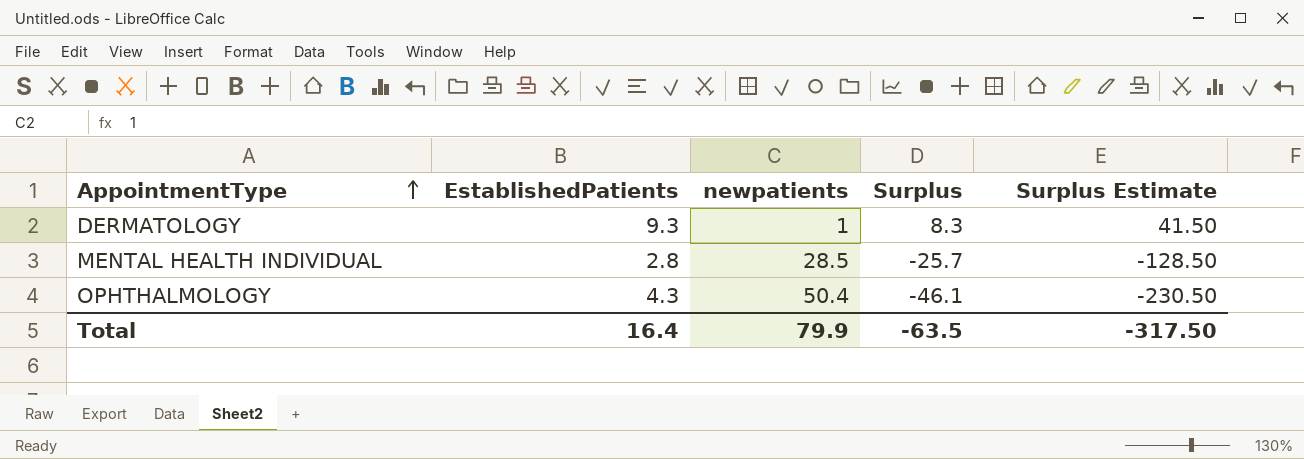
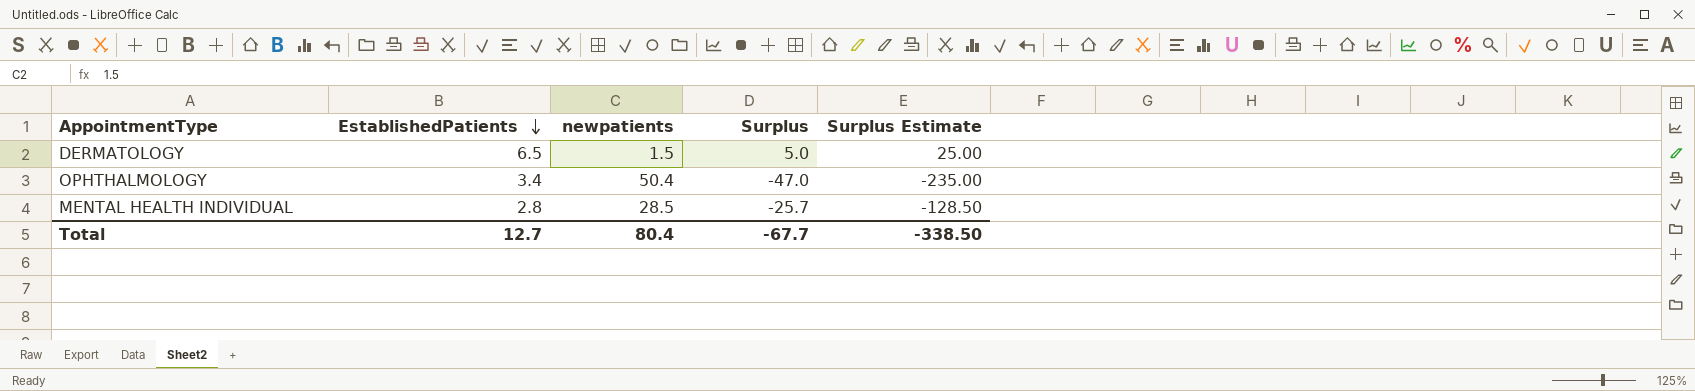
row order: AppointmentType ascending -> EstablishedPatients descending
DERMATOLOGY | EstablishedPatients: 9.3 -> 6.5
DERMATOLOGY | newpatients: 1 -> 1.5
DERMATOLOGY | Surplus: 8.3 -> 5.0
DERMATOLOGY | Surplus Estimate: 41.50 -> 25.00
OPHTHALMOLOGY | EstablishedPatients: 4.3 -> 3.4
OPHTHALMOLOGY | Surplus: -46.1 -> -47.0
OPHTHALMOLOGY | Surplus Estimate: -230.50 -> -235.00
Total | EstablishedPatients: 16.4 -> 12.7
Total | newpatients: 79.9 -> 80.4
Total | Surplus: -63.5 -> -67.7
Total | Surplus Estimate: -317.50 -> -338.50

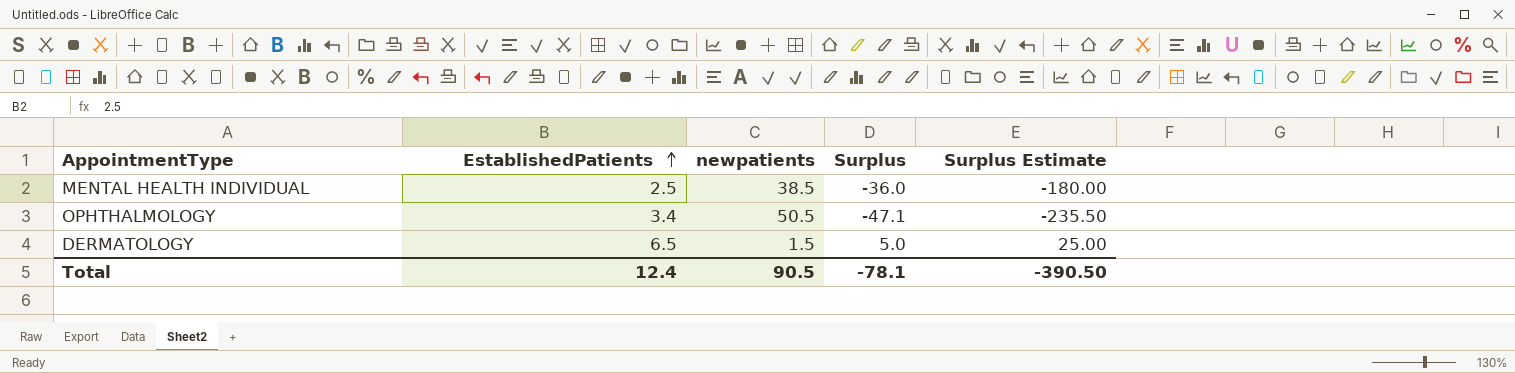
row order: EstablishedPatients descending -> EstablishedPatients ascending
MENTAL HEALTH INDIVIDUAL | EstablishedPatients: 2.8 -> 2.5
MENTAL HEALTH INDIVIDUAL | newpatients: 28.5 -> 38.5
MENTAL HEALTH INDIVIDUAL | Surplus: -25.7 -> -36.0
MENTAL HEALTH INDIVIDUAL | Surplus Estimate: -128.50 -> -180.00
OPHTHALMOLOGY | newpatients: 50.4 -> 50.5
OPHTHALMOLOGY | Surplus: -47.0 -> -47.1
OPHTHALMOLOGY | Surplus Estimate: -235.00 -> -235.50
Total | EstablishedPatients: 12.7 -> 12.4
Total | newpatients: 80.4 -> 90.5
Total | Surplus: -67.7 -> -78.1
Total | Surplus Estimate: -338.50 -> -390.50

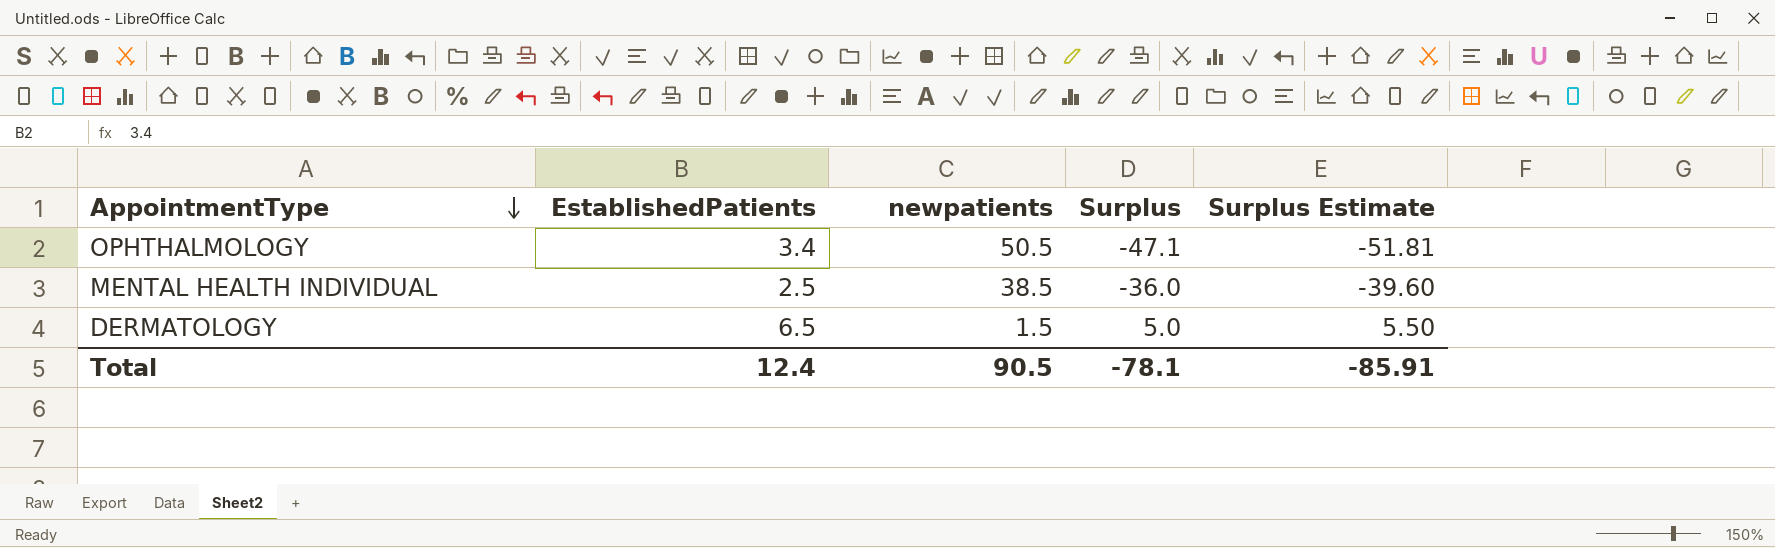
row order: EstablishedPatients ascending -> AppointmentType descending
column Surplus Estimate | formula: [Surplus] * 5 -> [Surplus] * 1.1
Total | Surplus Estimate: -390.50 -> -85.91

